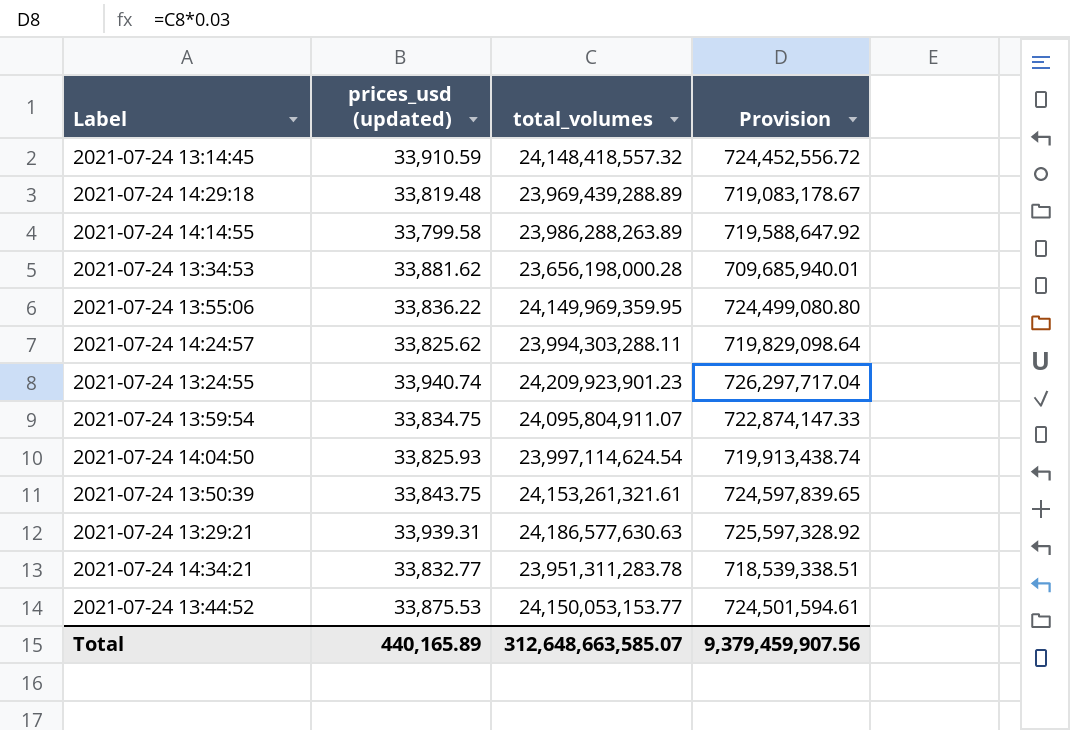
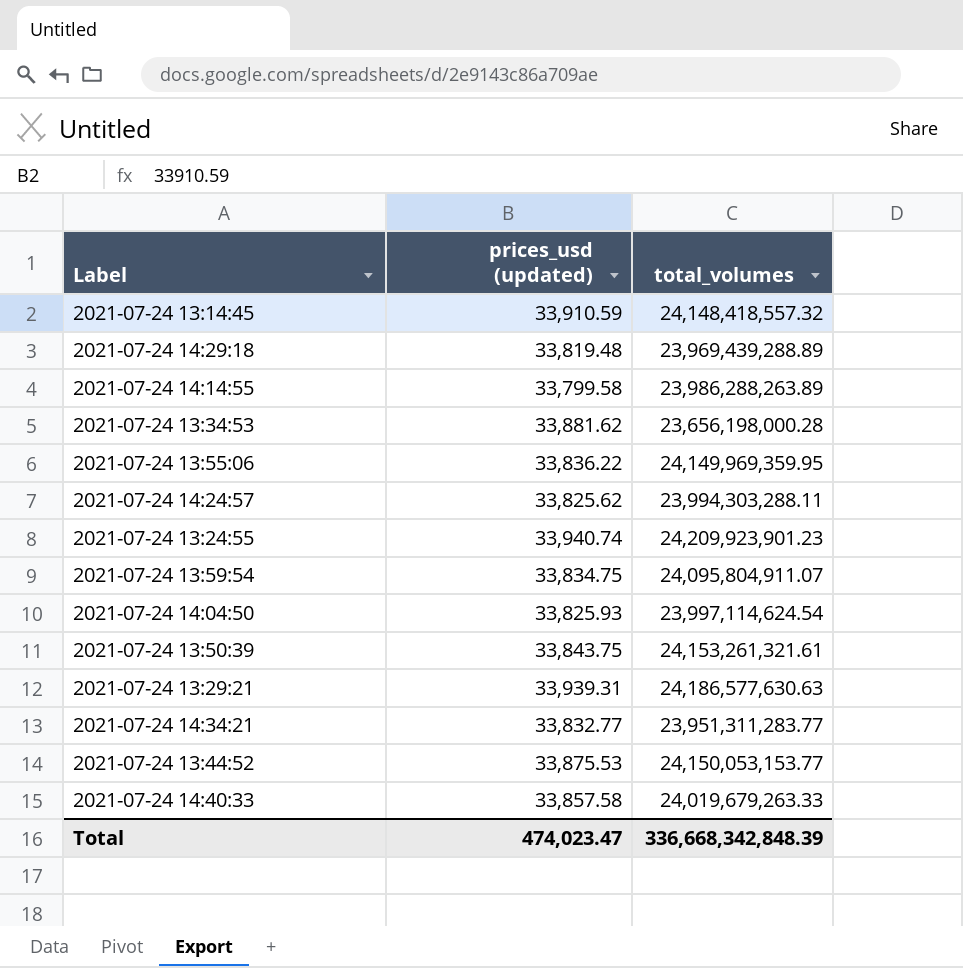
column Provision | formula: [total_volumes] * 0.03 -> none
2021-07-24 14:34:21 | total_volumes: 23,951,311,283.78 -> 23,951,311,283.77
row 2021-07-24 14:40:33: none -> 33,857.58 | 24,019,679,263.33
Total | prices_usd (updated): 440,165.89 -> 474,023.47
Total | total_volumes: 312,648,663,585.07 -> 336,668,342,848.39

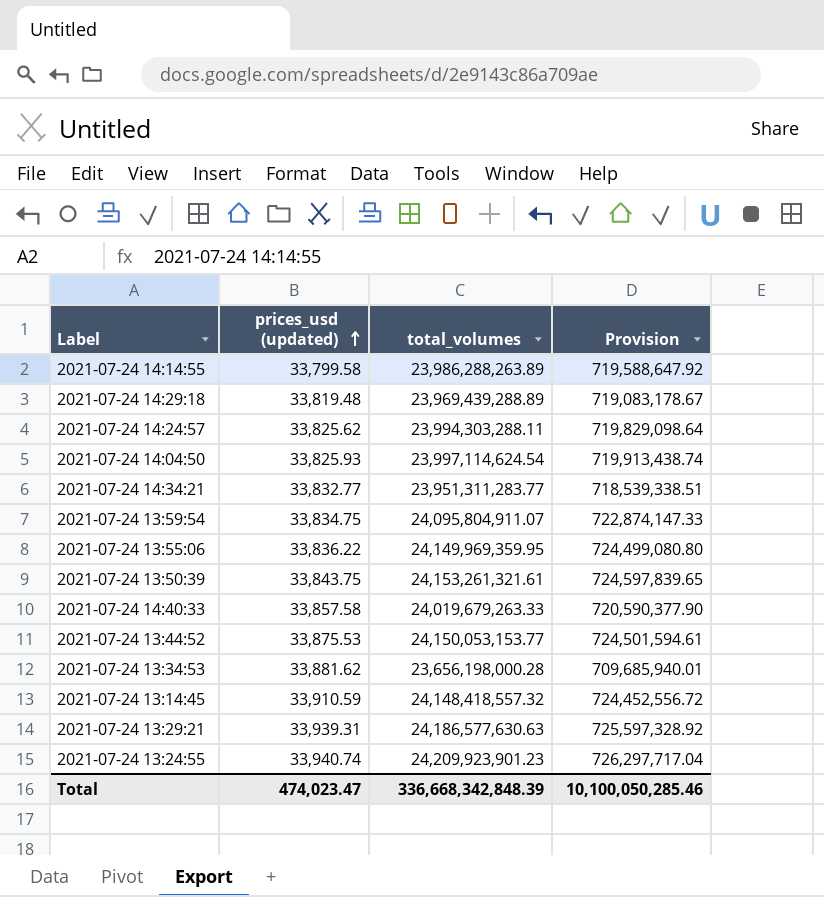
row order: none -> prices_usd (updated) ascending
column Provision | formula: none -> [total_volumes] * 0.03

